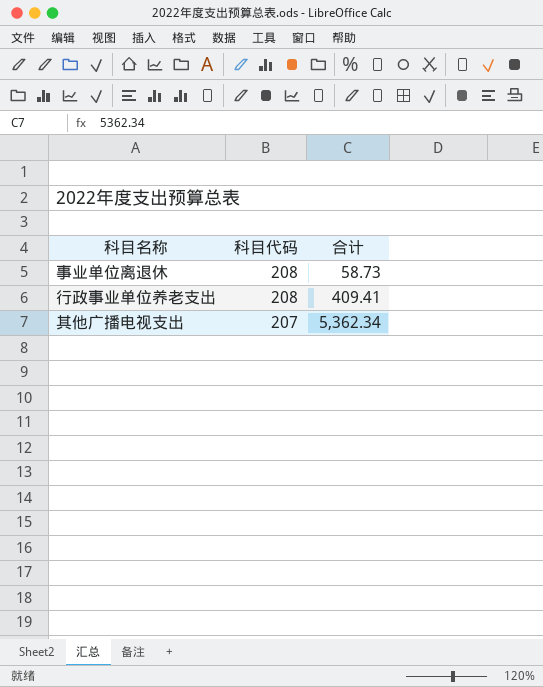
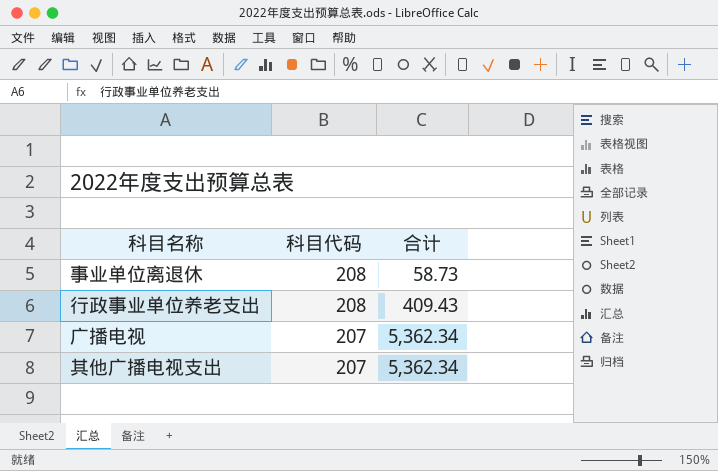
行政事业单位养老支出 | 合计: 409.41 -> 409.43
row 广播电视: none -> 207 | 5,362.34

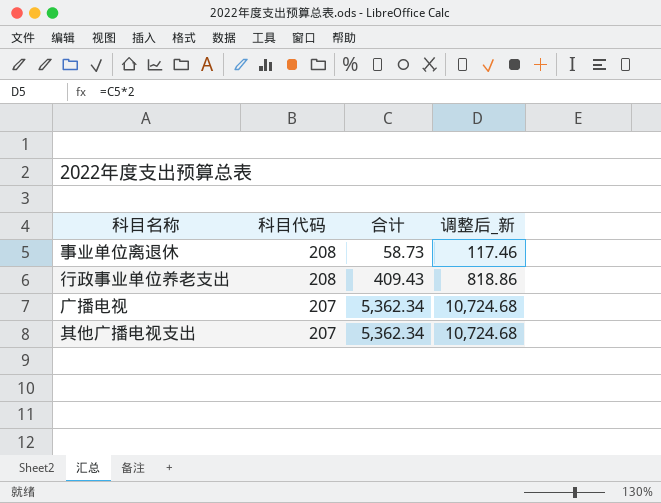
column 调整后_新 | formula: none -> [合计] * 2

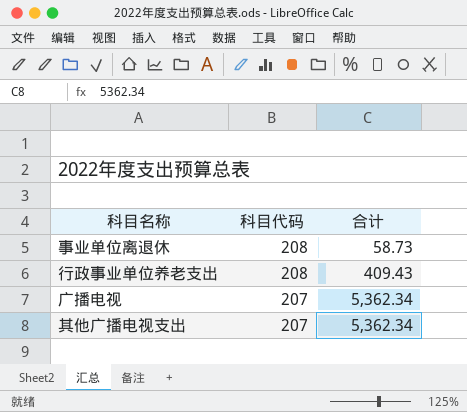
column 调整后_新 | formula: [合计] * 2 -> none

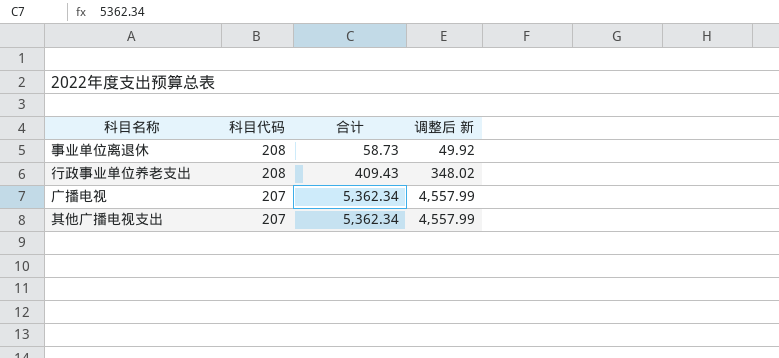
column 调整后 新 | formula: none -> [合计] * 0.85

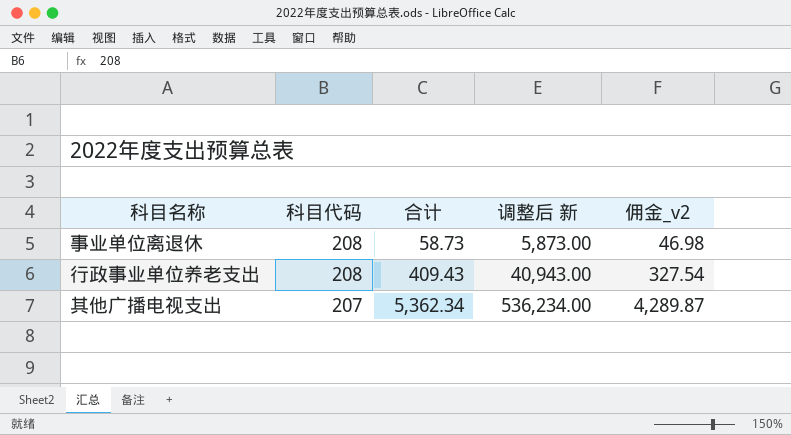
column 调整后 新 | formula: [合计] * 0.85 -> [合计] * 100
column 佣金_v2 | formula: none -> [合计] * 0.8
row 广播电视: 207 | 5,362.34 | 4,557.99 -> none

